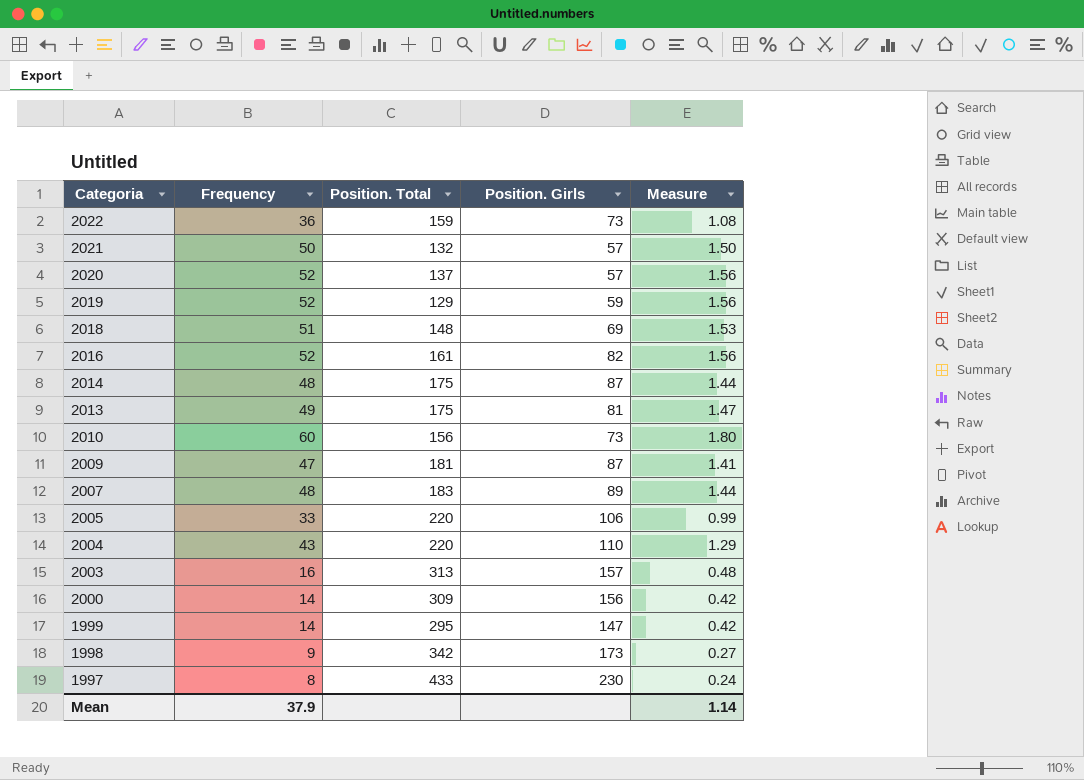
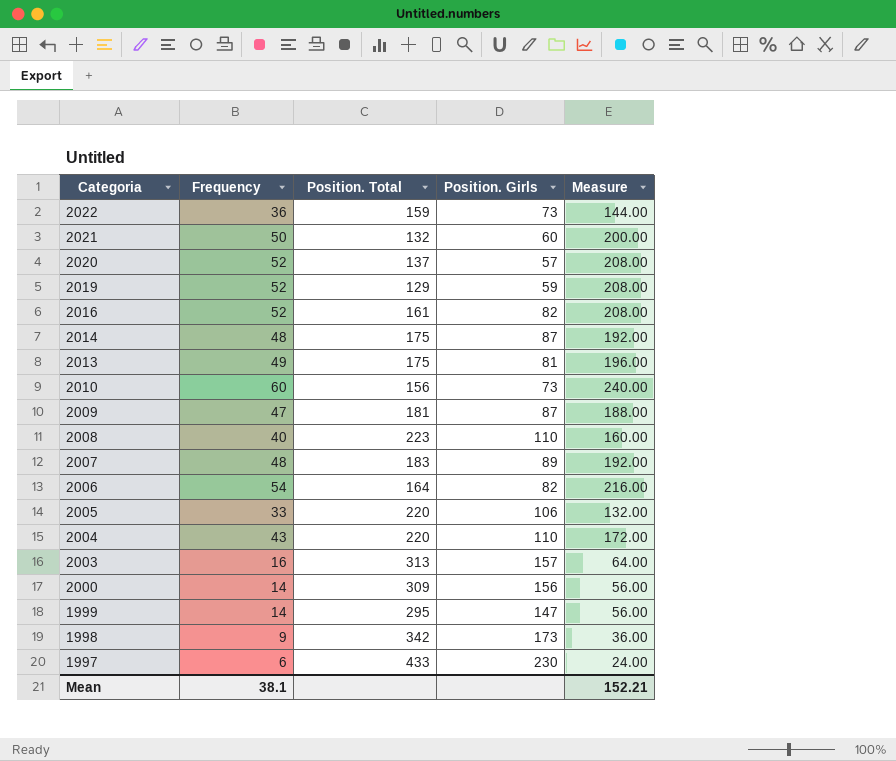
column Measure | formula: [Frequency] * 0.03 -> [Frequency] * 4
row 2018: 51 | 148 | 69 | 1.53 -> none
2021 | Position. Girls: 57 -> 60
row 2008: none -> 40 | 223 | 110 | 160.00
row 2006: none -> 54 | 164 | 82 | 216.00
1997 | Frequency: 8 -> 6
Mean | Frequency: 37.9 -> 38.1
Mean | Measure: 1.14 -> 152.21

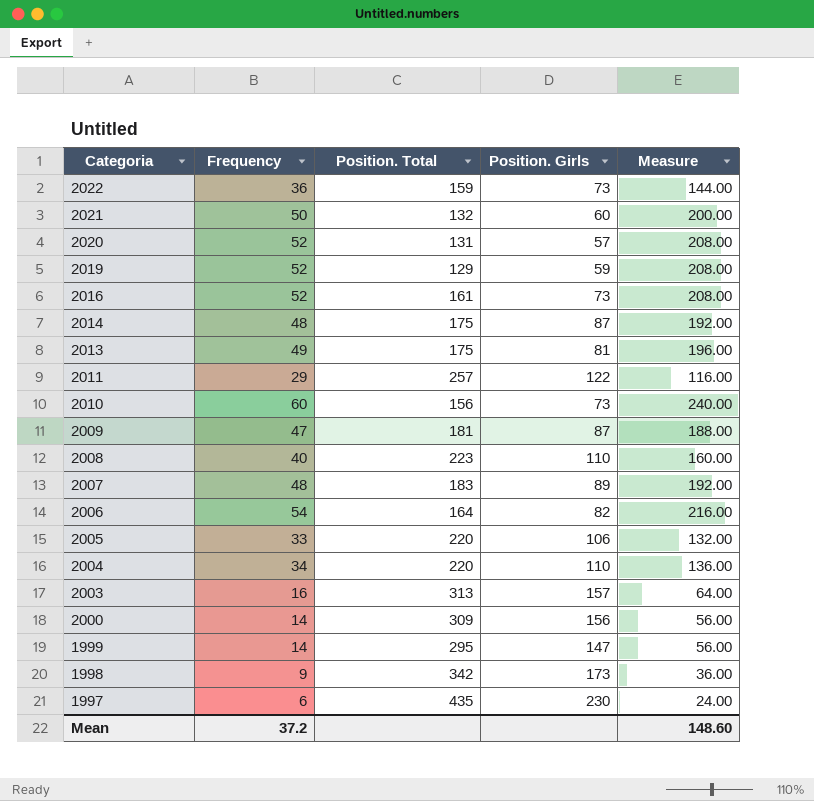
2020 | Position. Total: 137 -> 131
2016 | Position. Girls: 82 -> 73
row 2011: none -> 29 | 257 | 122 | 116.00
2004 | Frequency: 43 -> 34
2004 | Measure: 172.00 -> 136.00
1997 | Position. Total: 433 -> 435
Mean | Frequency: 38.1 -> 37.2
Mean | Measure: 152.21 -> 148.60

